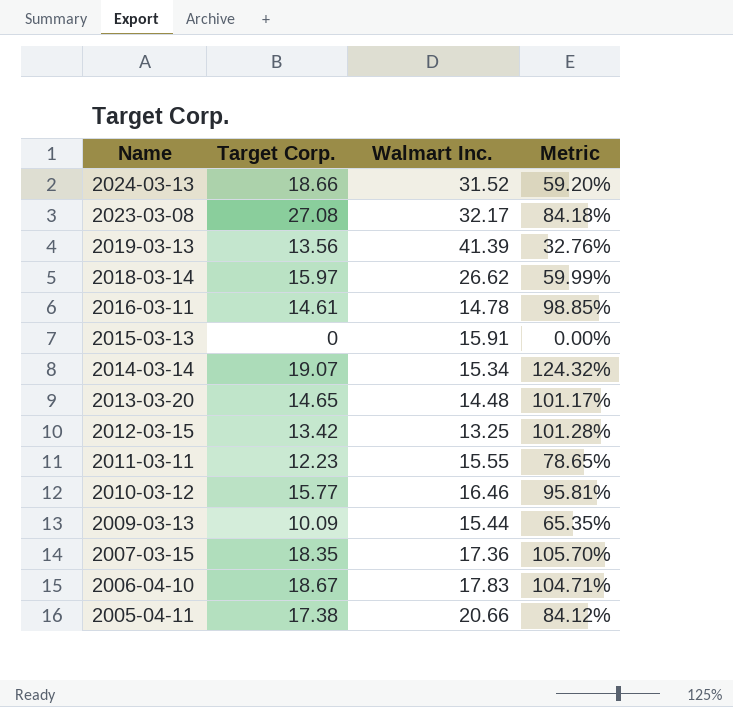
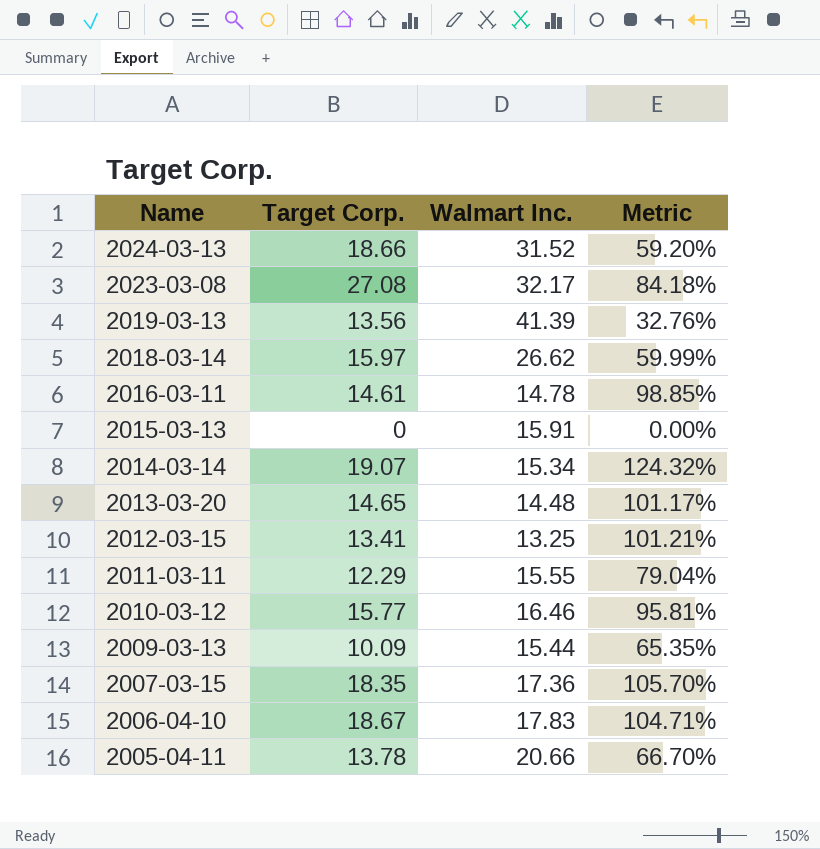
2012-03-15 | Target Corp.: 13.42 -> 13.41
2012-03-15 | Metric: 101.28% -> 101.21%
2011-03-11 | Target Corp.: 12.23 -> 12.29
2011-03-11 | Metric: 78.65% -> 79.04%
2005-04-11 | Target Corp.: 17.38 -> 13.78
2005-04-11 | Metric: 84.12% -> 66.70%

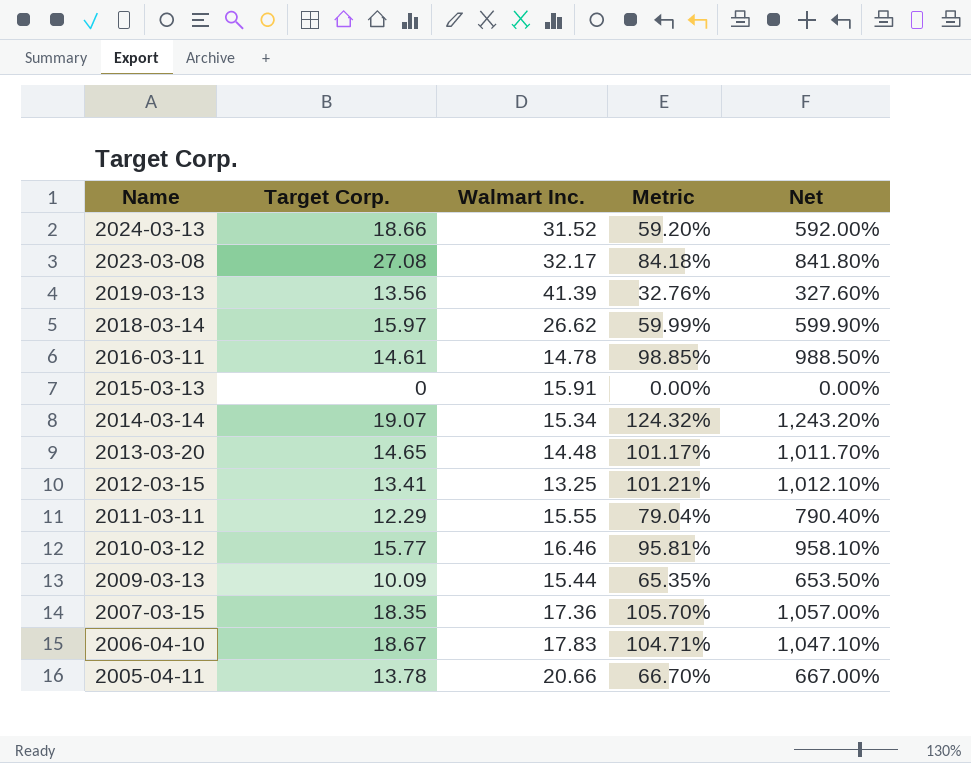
column Net | formula: none -> [Metric] * 10

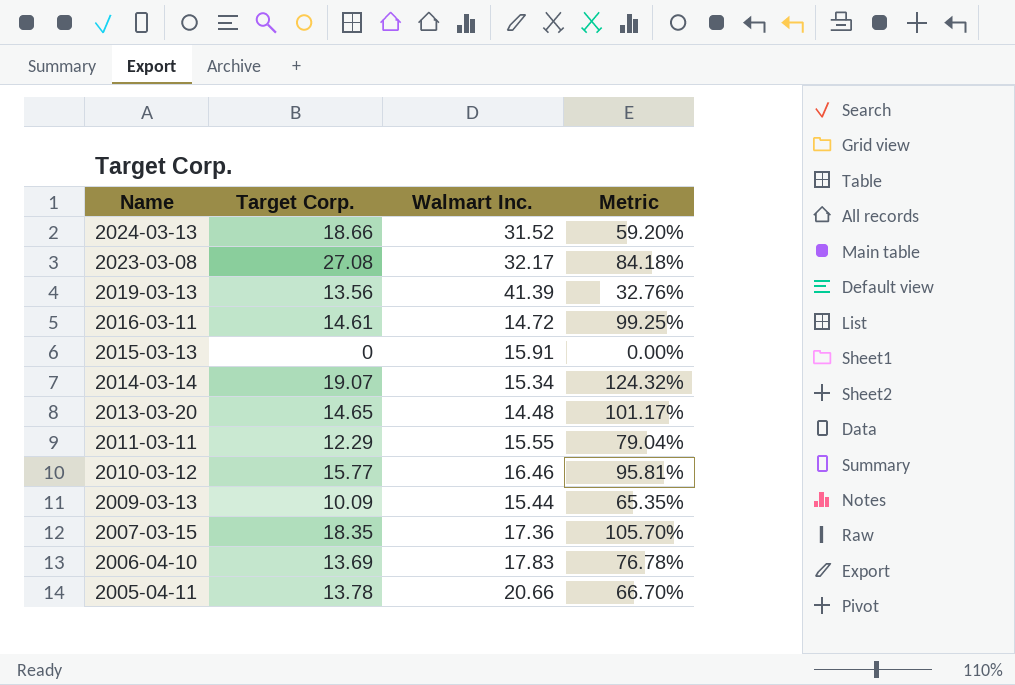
column Net | formula: [Metric] * 10 -> none
row 2018-03-14: 15.97 | 26.62 | 59.99% | 599.90% -> none
row 2012-03-15: 13.41 | 13.25 | 101.21% | 1,012.10% -> none
2016-03-11 | Walmart Inc.: 14.78 -> 14.72
2016-03-11 | Metric: 98.85% -> 99.25%
2006-04-10 | Target Corp.: 18.67 -> 13.69
2006-04-10 | Metric: 104.71% -> 76.78%

